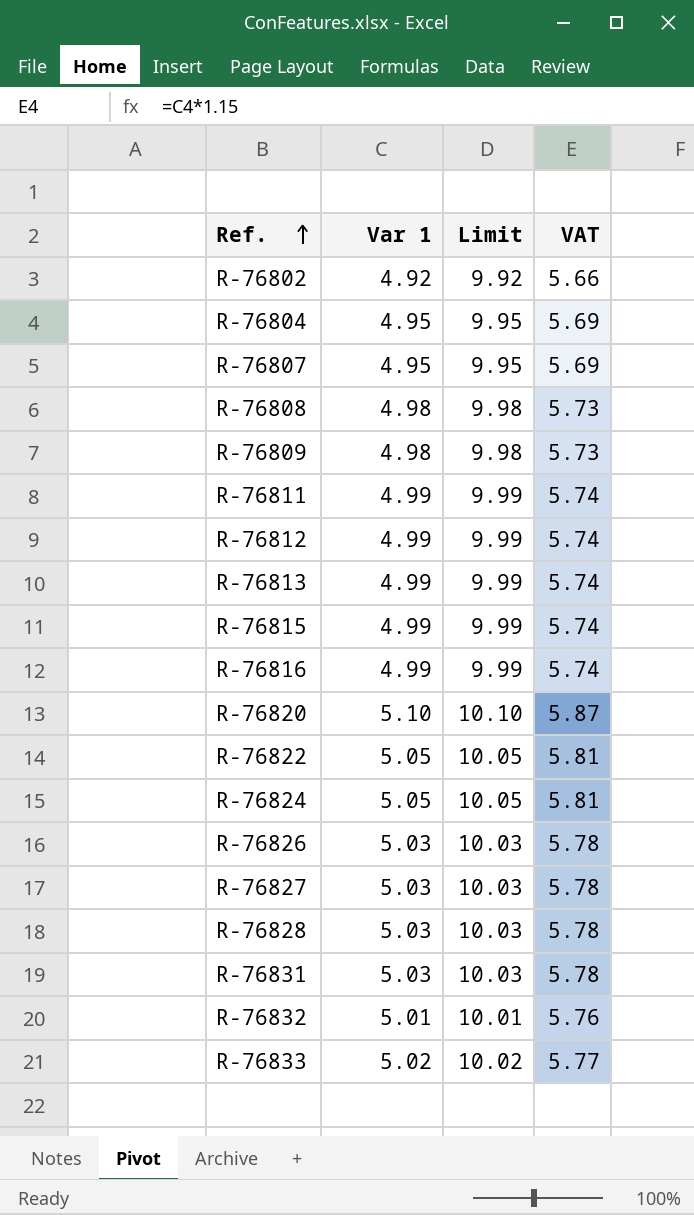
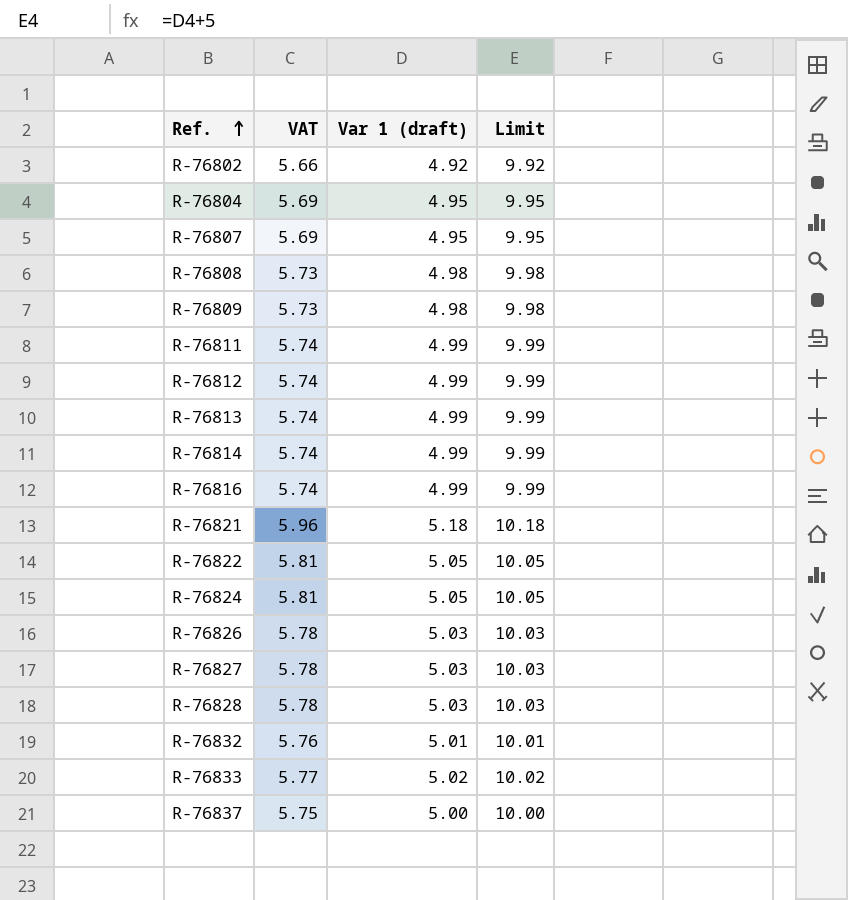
column VAT | position: 4 -> 2
column name: Var 1 -> Var 1 (draft)
row R-76815: 4.99 | 9.99 | 5.74 -> none
row R-76820: 5.10 | 10.10 | 5.87 -> none
row R-76831: 5.03 | 10.03 | 5.78 -> none
row R-76814: none -> 5.74 | 4.99 | 9.99
row R-76821: none -> 5.96 | 5.18 | 10.18
row R-76837: none -> 5.75 | 5.00 | 10.00

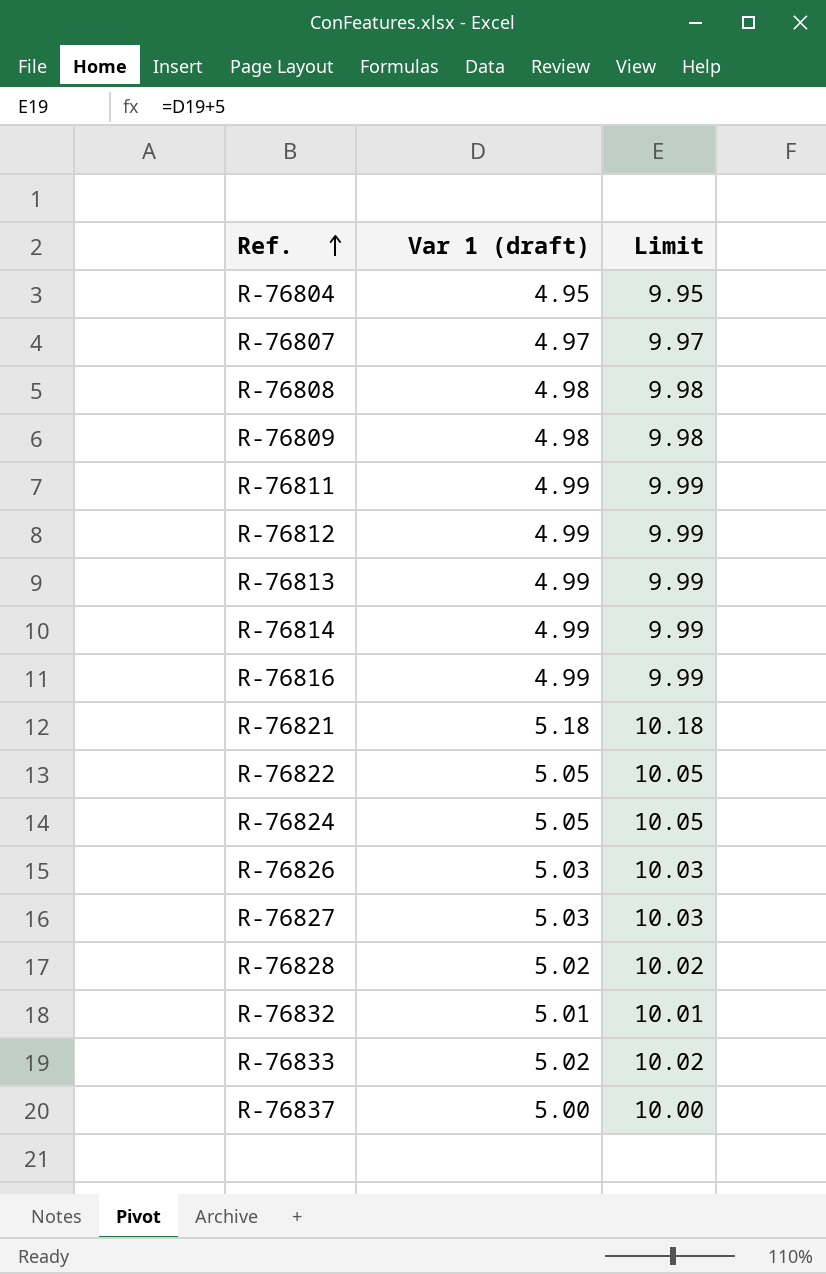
column VAT | formula: [Var 1 (draft)] * 1.15 -> none
row R-76802: 5.66 | 4.92 | 9.92 -> none
R-76807 | Var 1 (draft): 4.95 -> 4.97
R-76807 | Limit: 9.95 -> 9.97
R-76828 | Var 1 (draft): 5.03 -> 5.02
R-76828 | Limit: 10.03 -> 10.02

